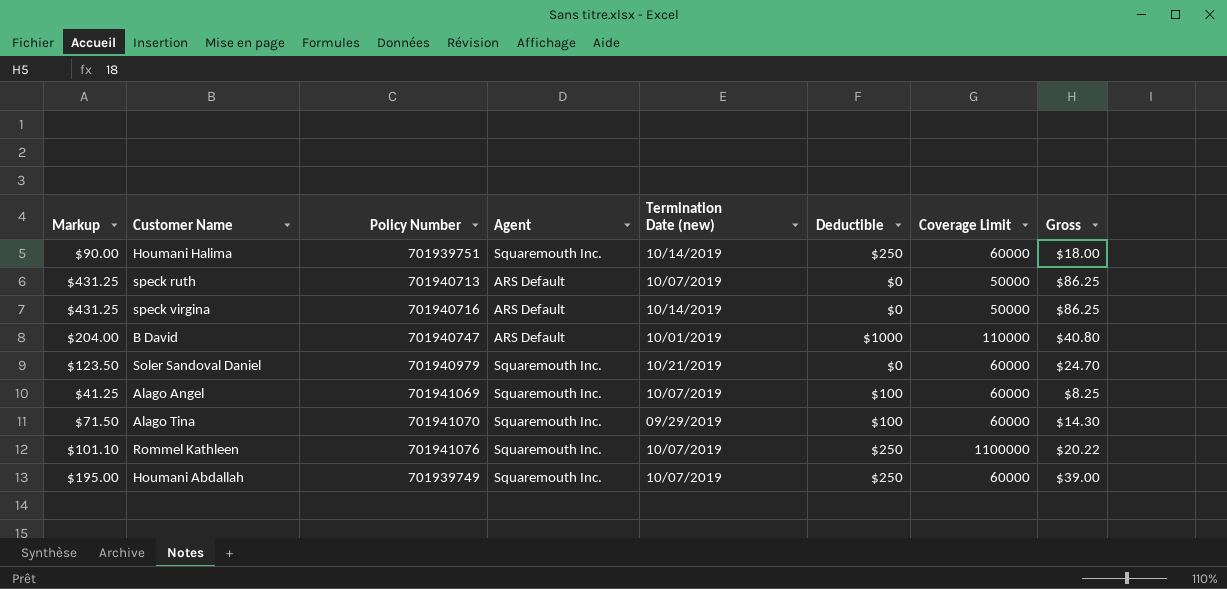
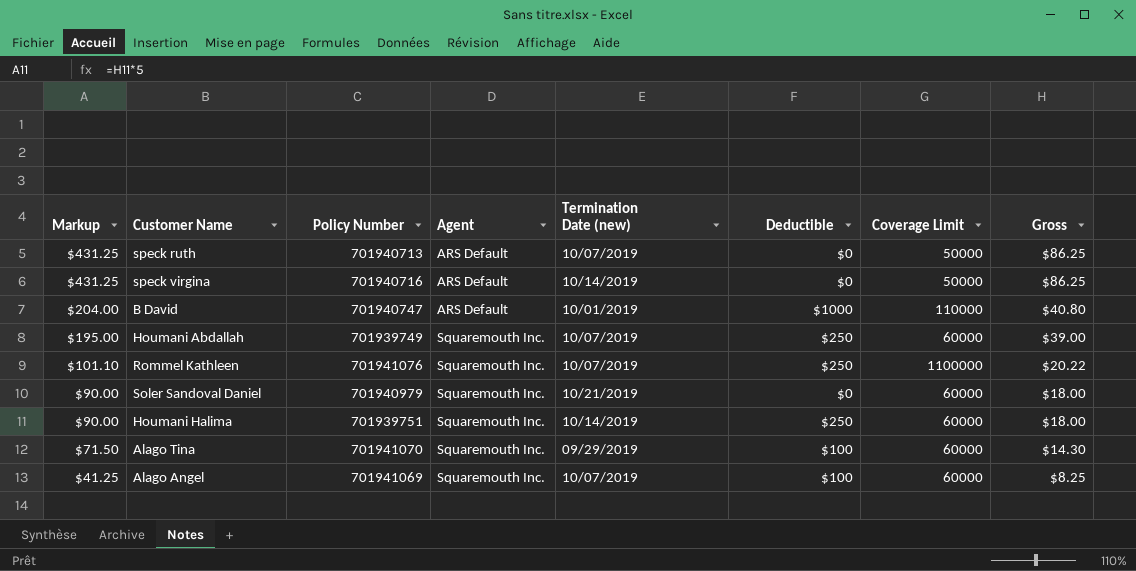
row order: none -> Markup descending
Soler Sandoval Daniel | Markup: $123.50 -> $90.00
Soler Sandoval Daniel | Gross: $24.70 -> $18.00

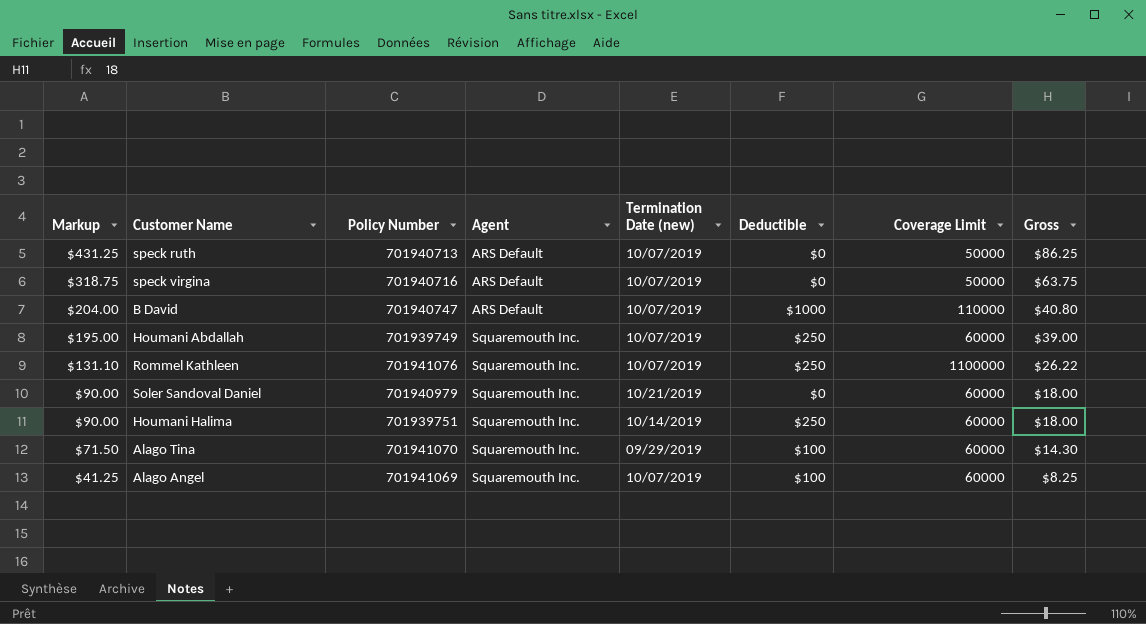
speck virgina | Markup: $431.25 -> $318.75
speck virgina | Termination Date (new): 10/14/2019 -> 10/07/2019
speck virgina | Gross: $86.25 -> $63.75
B David | Termination Date (new): 10/01/2019 -> 10/07/2019
Rommel Kathleen | Markup: $101.10 -> $131.10
Rommel Kathleen | Gross: $20.22 -> $26.22

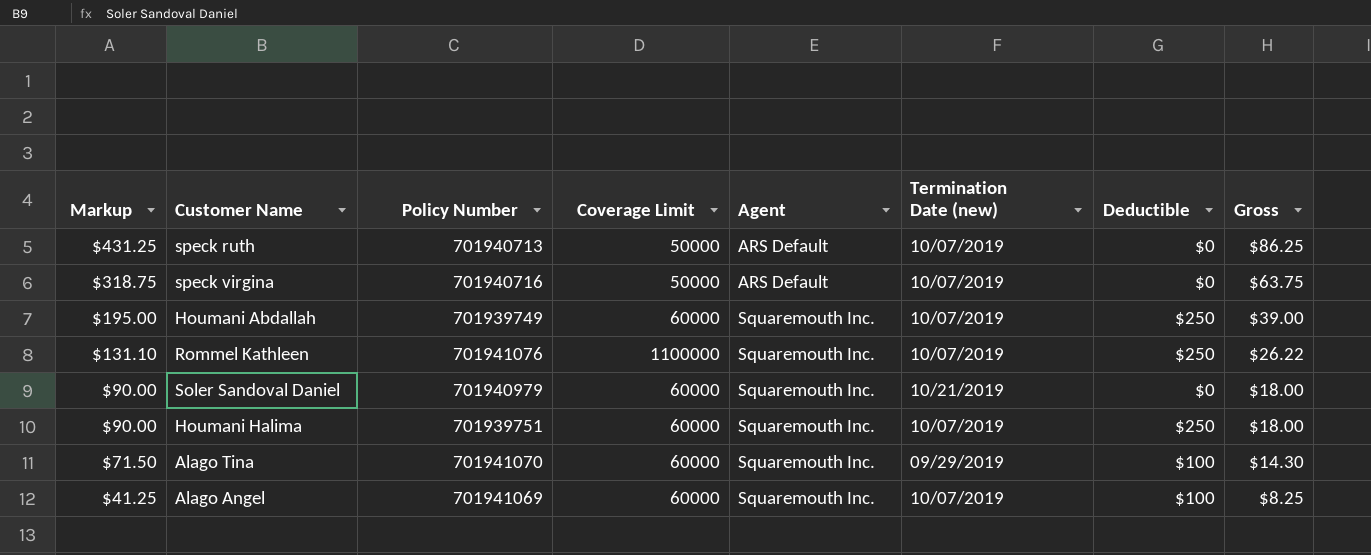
column Coverage Limit | position: 7 -> 4
row B David: $204.00 | 701940747 | ARS Default | 10/07/2019 | $1000 | 110000 | $40.80 -> none
Houmani Halima | Termination Date (new): 10/14/2019 -> 10/07/2019

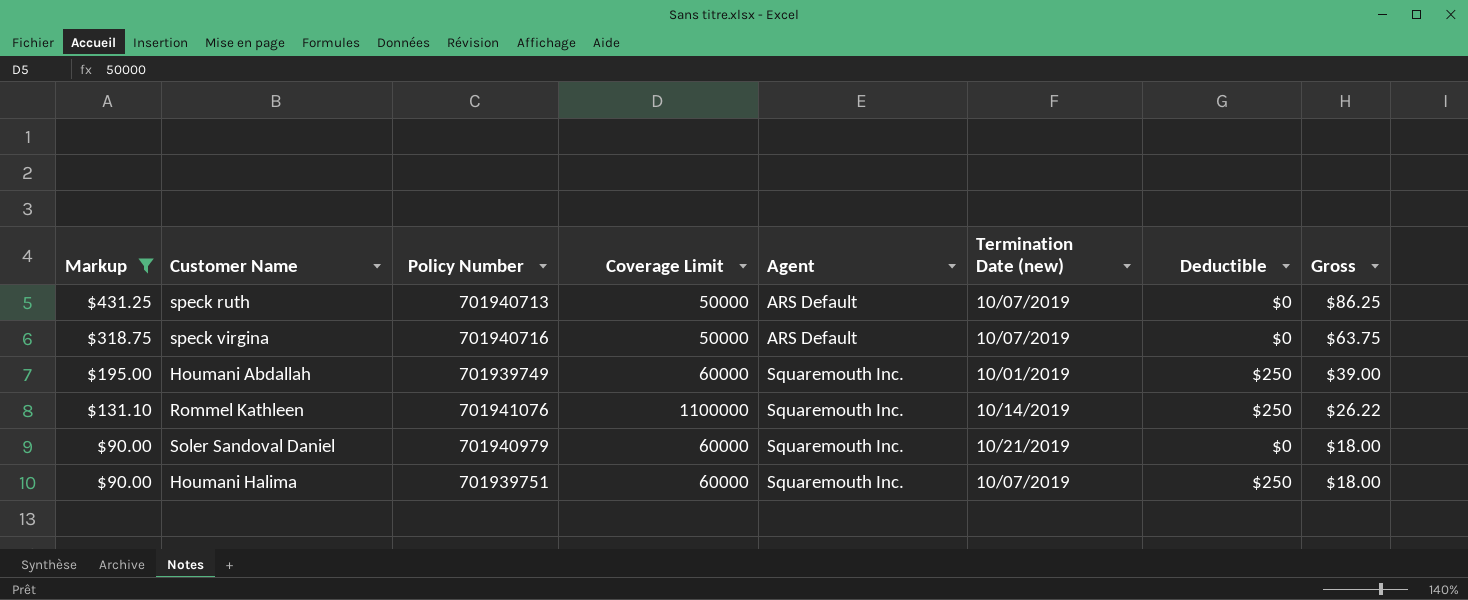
filter: none -> Markup >= $90.00
Houmani Abdallah | Termination Date (new): 10/07/2019 -> 10/01/2019
Rommel Kathleen | Termination Date (new): 10/07/2019 -> 10/14/2019

